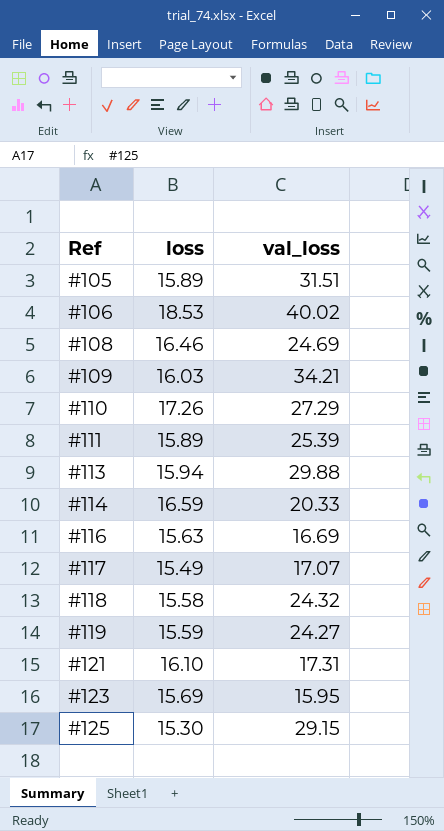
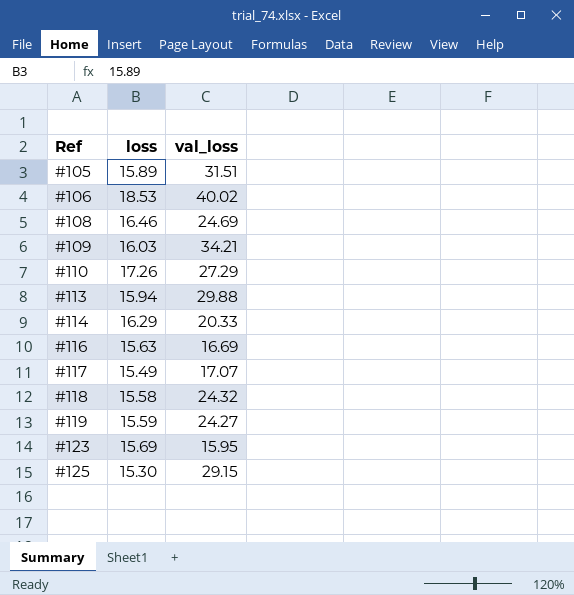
row #111: 15.89 | 25.39 -> none
row #121: 16.10 | 17.31 -> none
#114 | loss: 16.59 -> 16.29

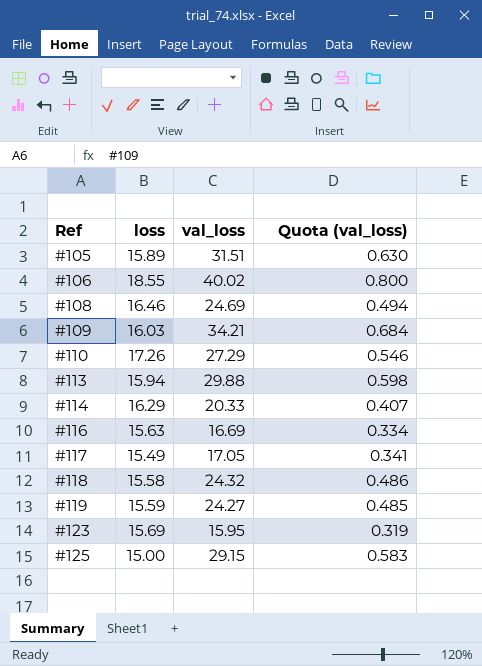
column Quota (val_loss) | formula: none -> [val_loss] * 0.02
#106 | loss: 18.53 -> 18.55
#117 | val_loss: 17.07 -> 17.05
#125 | loss: 15.30 -> 15.00

